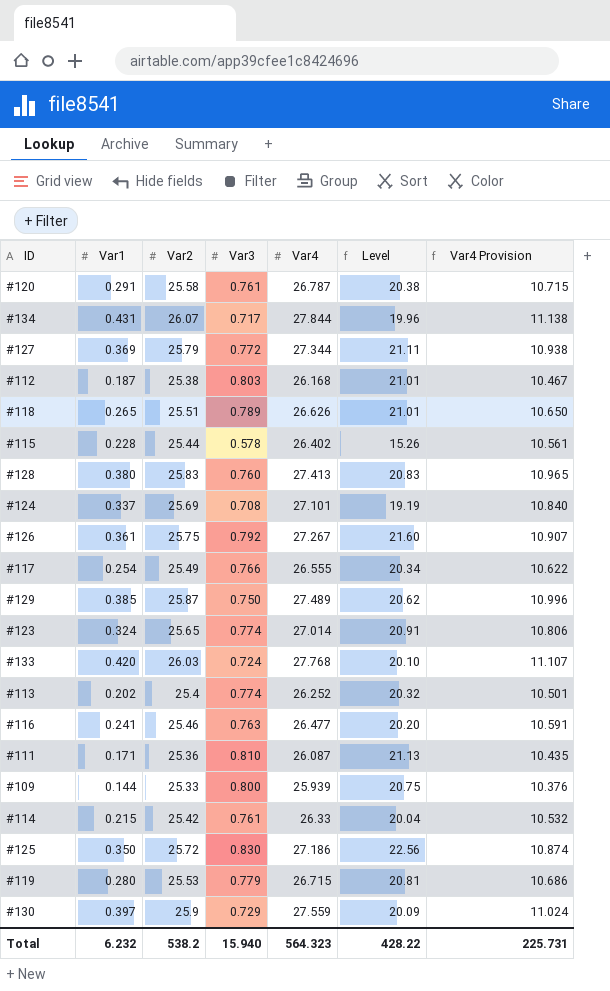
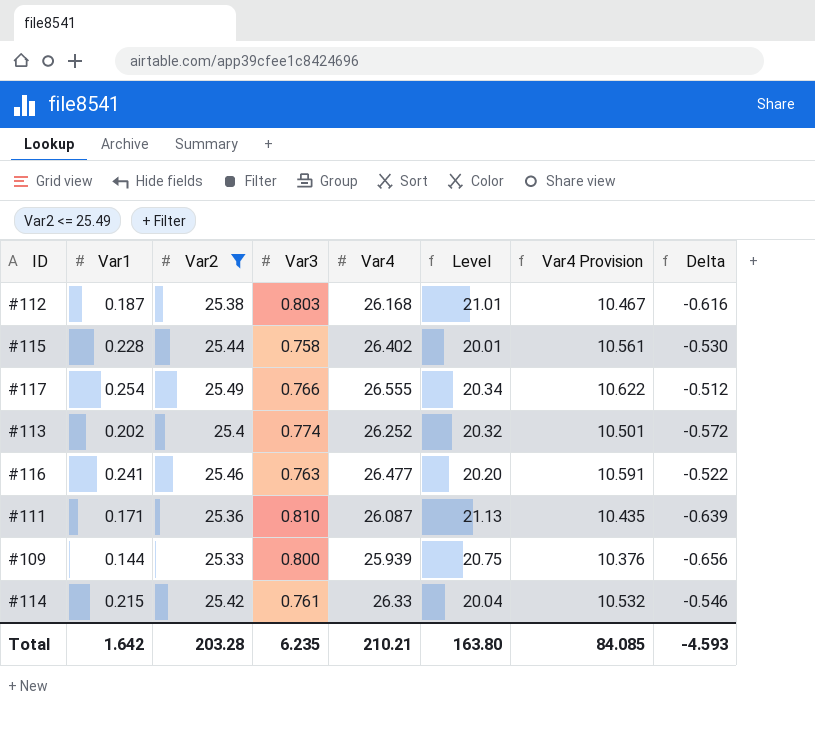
filter: none -> Var2 <= 25.49
column Delta | formula: none -> [Var1] - [Var3]
#115 | Var3: 0.578 -> 0.758
#115 | Level: 15.26 -> 20.01
Total | Var1: 6.232 -> 1.642
Total | Var2: 538.2 -> 203.28
Total | Var3: 15.940 -> 6.235
Total | Var4: 564.323 -> 210.21
Total | Level: 428.22 -> 163.80
Total | Var4 Provision: 225.731 -> 84.085

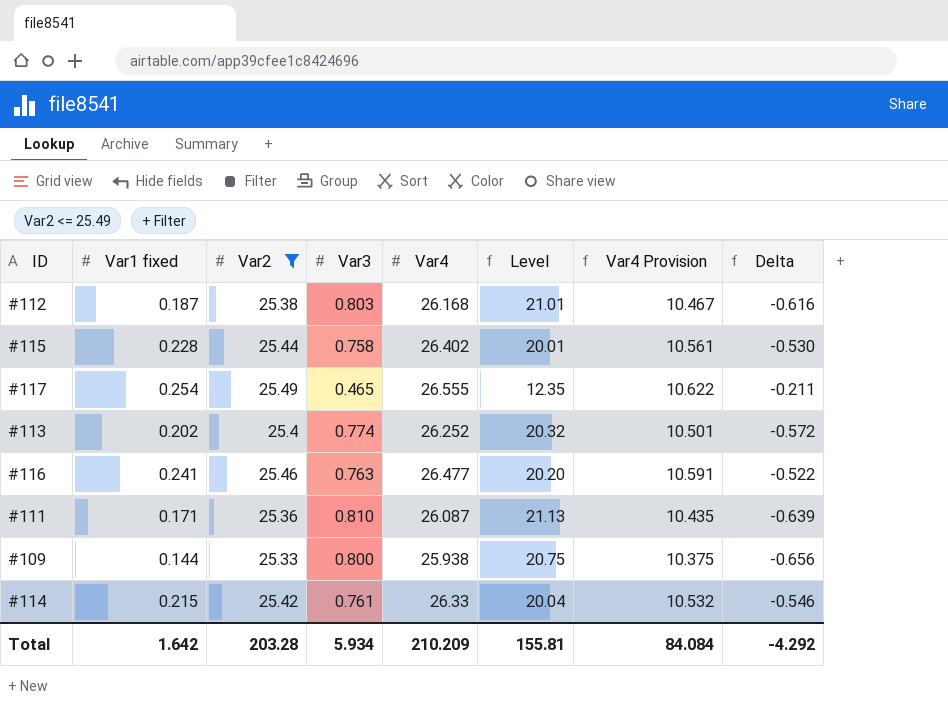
column name: Var1 -> Var1 fixed
#117 | Var3: 0.766 -> 0.465
#117 | Level: 20.34 -> 12.35
#117 | Delta: -0.512 -> -0.211
#109 | Var4: 25.939 -> 25.938
#109 | Var4 Provision: 10.376 -> 10.375
Total | Var3: 6.235 -> 5.934
Total | Var4: 210.21 -> 210.209
Total | Level: 163.80 -> 155.81
Total | Var4 Provision: 84.085 -> 84.084
Total | Delta: -4.593 -> -4.292

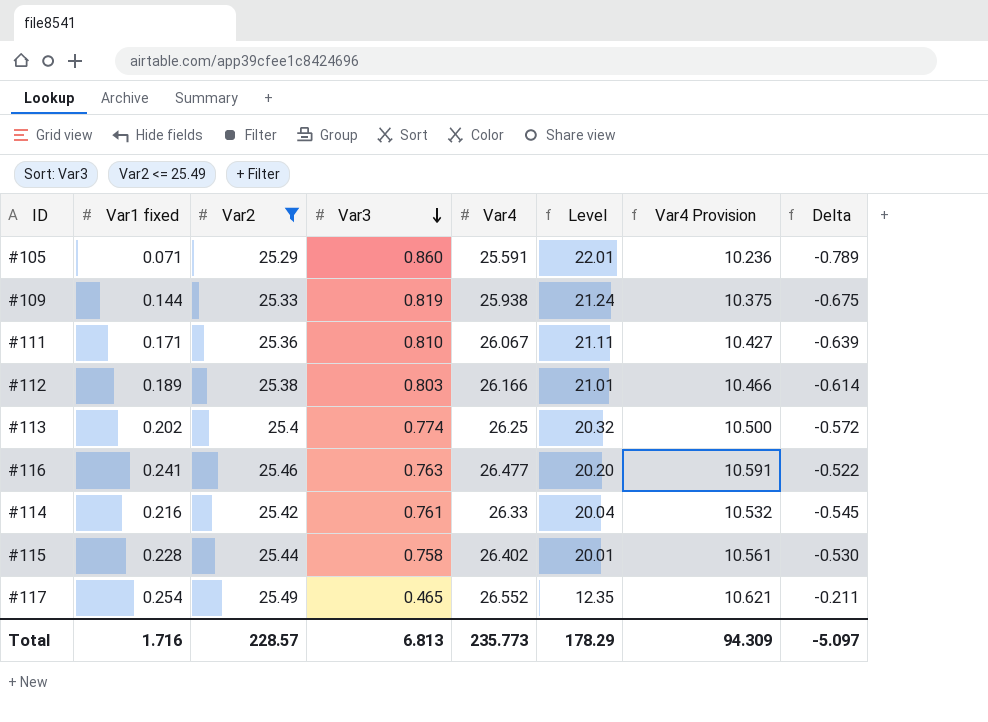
row order: none -> Var3 descending
row #105: none -> 0.071 | 25.29 | 0.860 | 25.591 | 22.01 | 10.236 | -0.789
#109 | Var3: 0.800 -> 0.819
#109 | Level: 20.75 -> 21.24
#109 | Delta: -0.656 -> -0.675
#111 | Var4: 26.087 -> 26.067
#111 | Level: 21.13 -> 21.11
#111 | Var4 Provision: 10.435 -> 10.427
#112 | Var1 fixed: 0.187 -> 0.189
#112 | Var4: 26.168 -> 26.166
#112 | Var4 Provision: 10.467 -> 10.466
#112 | Delta: -0.616 -> -0.614
#113 | Var4: 26.252 -> 26.25
#113 | Var4 Provision: 10.501 -> 10.500
#114 | Var1 fixed: 0.215 -> 0.216
#114 | Delta: -0.546 -> -0.545
#117 | Var4: 26.555 -> 26.552
#117 | Var4 Provision: 10.622 -> 10.621
Total | Var1 fixed: 1.642 -> 1.716
Total | Var2: 203.28 -> 228.57
Total | Var3: 5.934 -> 6.813
Total | Var4: 210.209 -> 235.773
Total | Level: 155.81 -> 178.29
Total | Var4 Provision: 84.084 -> 94.309
Total | Delta: -4.292 -> -5.097

